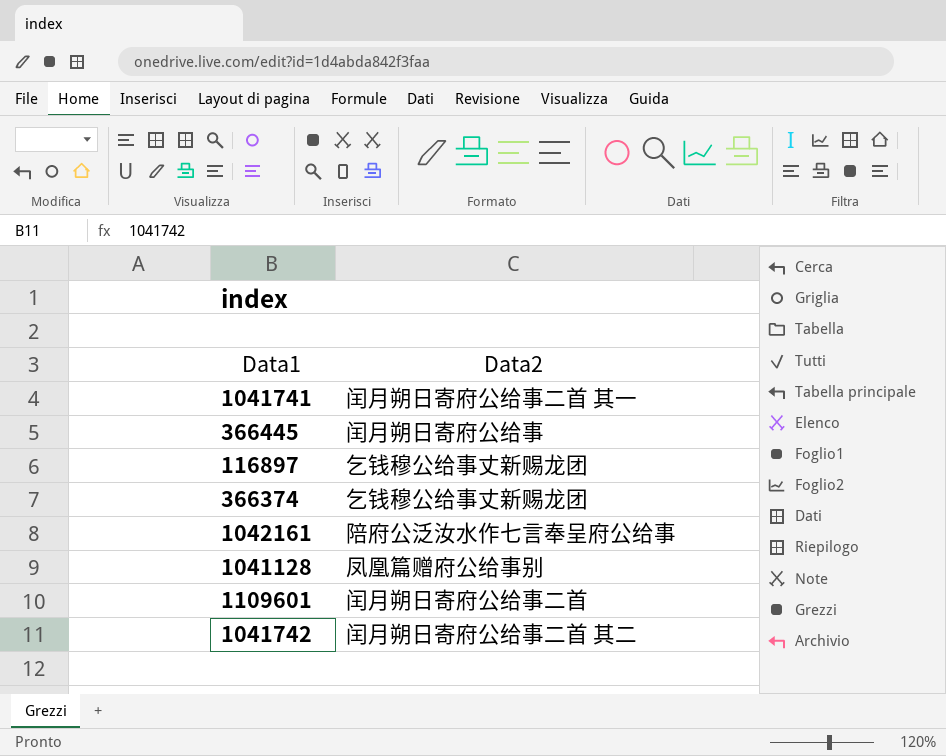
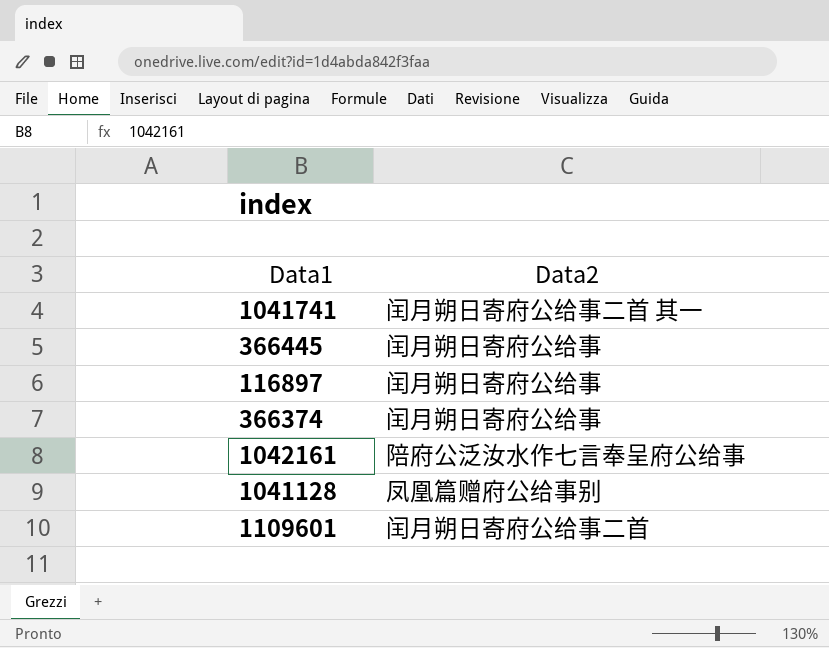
row 1041742: 闰月朔日寄府公给事二首 其二 -> none
116897 | Data2: 乞钱穆公给事丈新赐龙团 -> 闰月朔日寄府公给事
366374 | Data2: 乞钱穆公给事丈新赐龙团 -> 闰月朔日寄府公给事

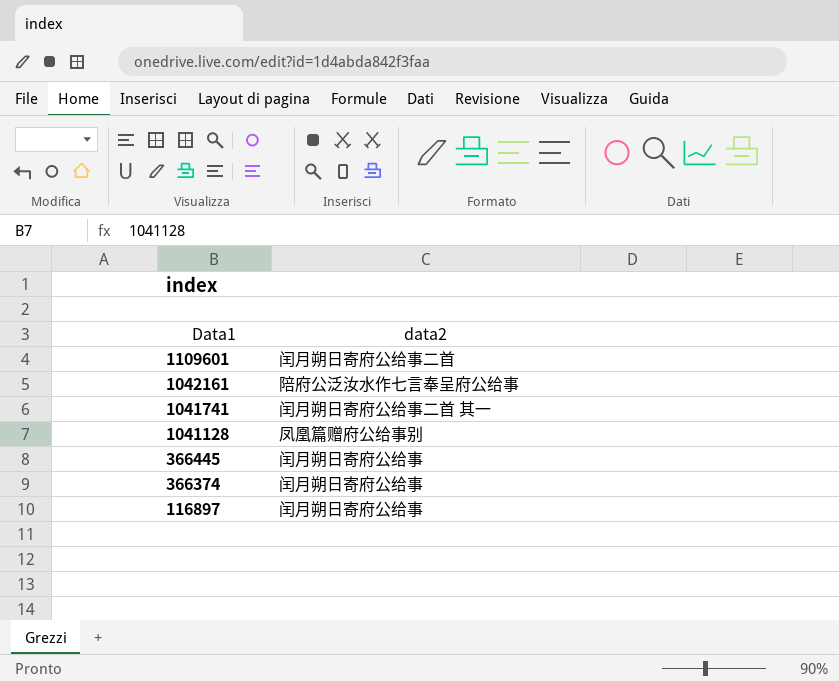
row order: none -> Data1 descending
column name: Data2 -> data2

